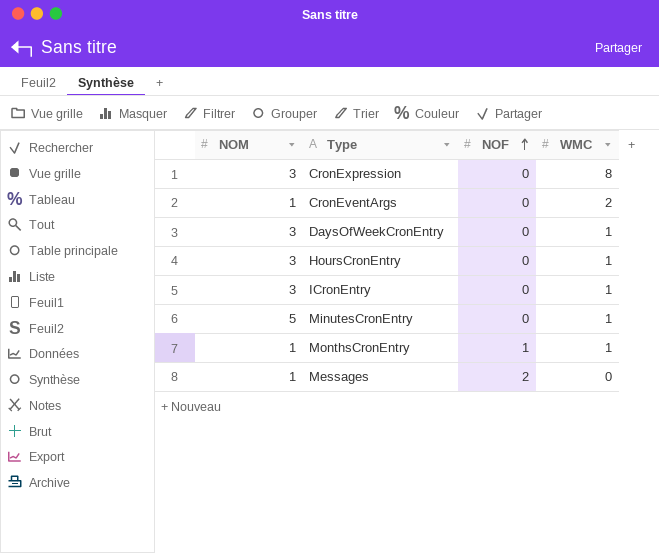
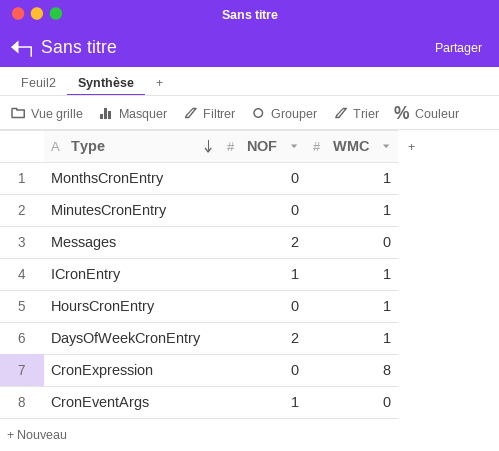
row order: NOF ascending -> Type descending
column NOM | position: 1 -> none
MonthsCronEntry | NOF: 1 -> 0
ICronEntry | NOF: 0 -> 1
DaysOfWeekCronEntry | NOF: 0 -> 2
CronEventArgs | NOF: 0 -> 1
CronEventArgs | WMC: 2 -> 0

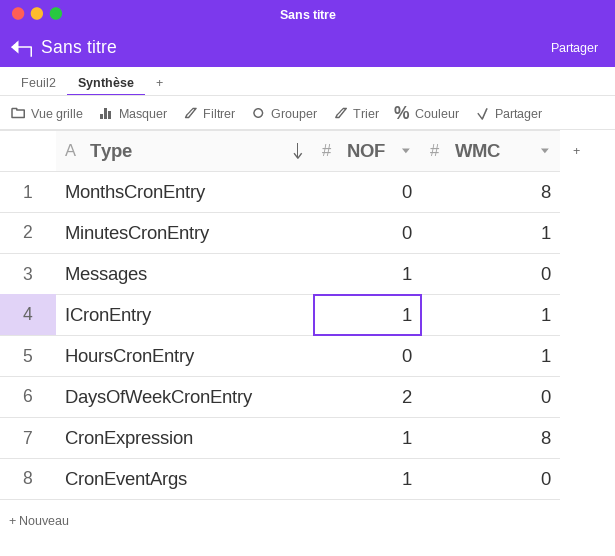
MonthsCronEntry | WMC: 1 -> 8
Messages | NOF: 2 -> 1
DaysOfWeekCronEntry | WMC: 1 -> 0
CronExpression | NOF: 0 -> 1

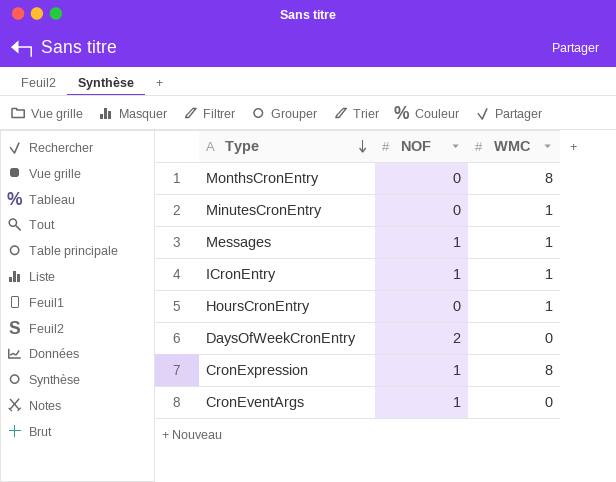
Messages | WMC: 0 -> 1

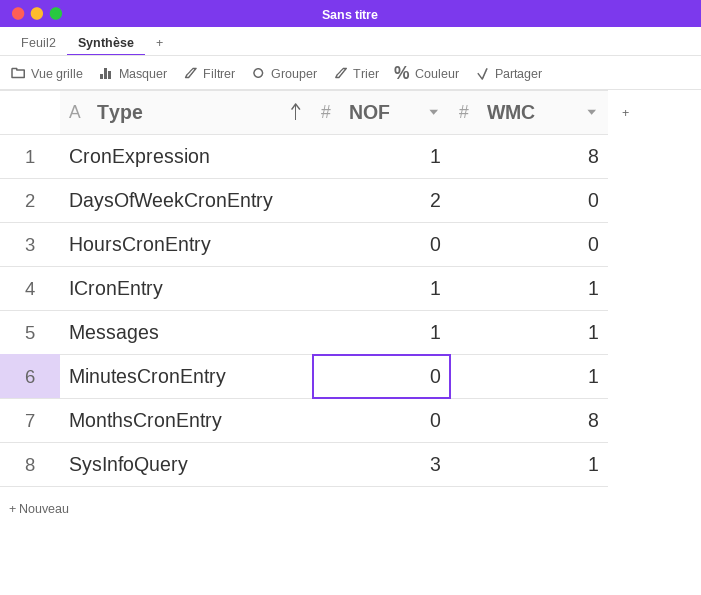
row order: Type descending -> Type ascending
row CronEventArgs: 1 | 0 -> none
HoursCronEntry | WMC: 1 -> 0
row SysInfoQuery: none -> 3 | 1

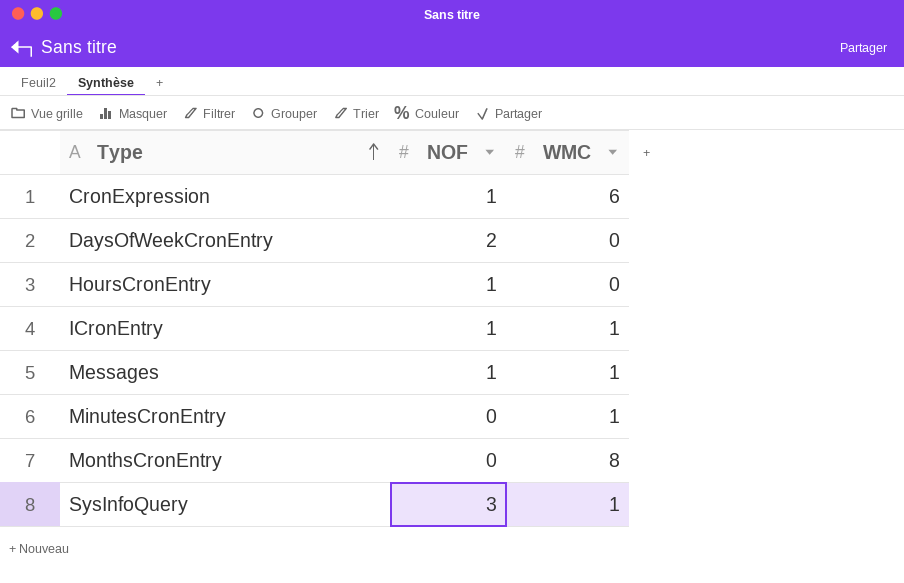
CronExpression | WMC: 8 -> 6
HoursCronEntry | NOF: 0 -> 1

